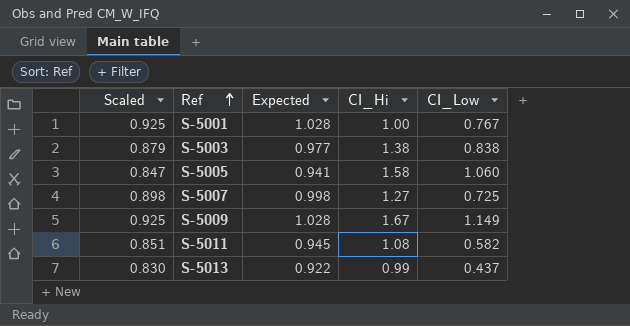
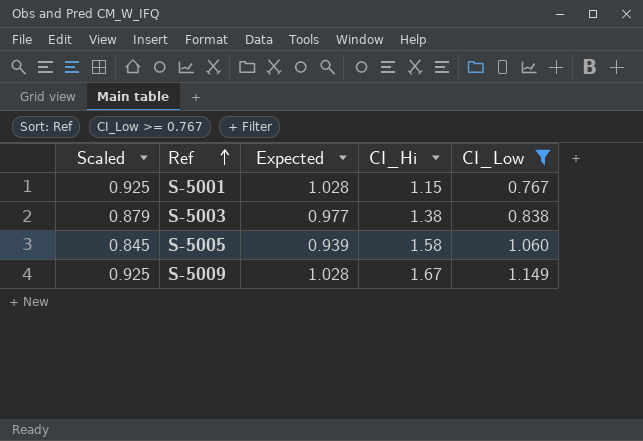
filter: none -> CI_Low >= 0.767
S-5001 | CI_Hi: 1.00 -> 1.15
S-5005 | Scaled: 0.847 -> 0.845
S-5005 | Expected: 0.941 -> 0.939

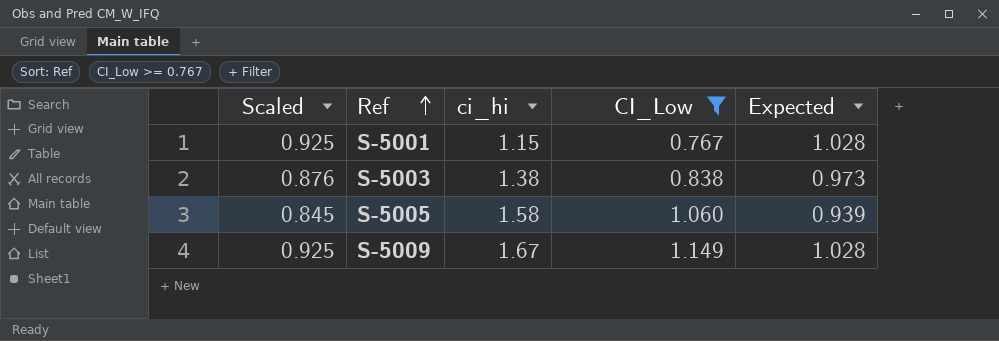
column name: CI_Hi -> ci_hi
column Expected | position: 3 -> 5
S-5003 | Scaled: 0.879 -> 0.876
S-5003 | Expected: 0.977 -> 0.973

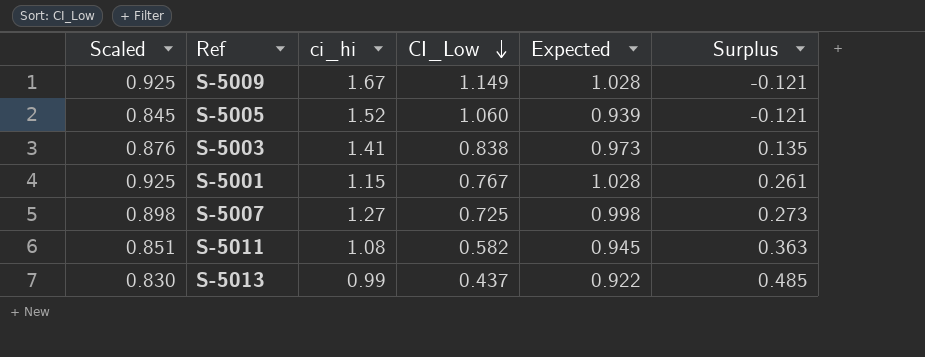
filter: CI_Low >= 0.767 -> none
row order: Ref ascending -> CI_Low descending
column Surplus | formula: none -> [Expected] - [CI_Low]
S-5005 | ci_hi: 1.58 -> 1.52
S-5003 | ci_hi: 1.38 -> 1.41

